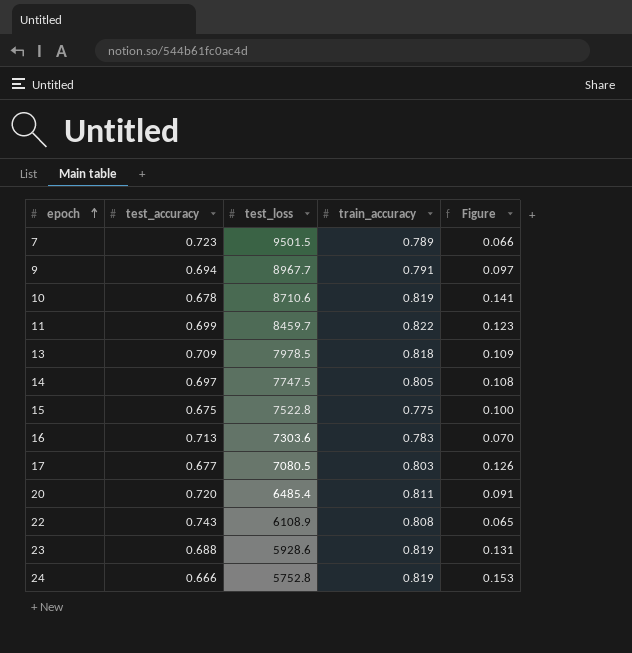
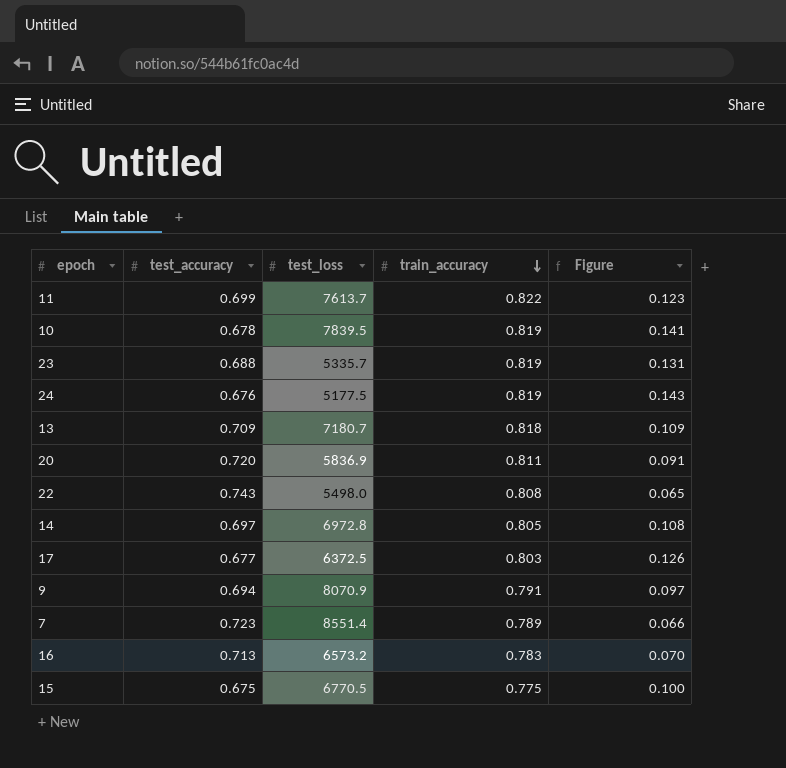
row order: epoch ascending -> train_accuracy descending
11 | test_loss: 8459.7 -> 7613.7
10 | test_loss: 8710.6 -> 7839.5
23 | test_loss: 5928.6 -> 5335.7
24 | test_accuracy: 0.666 -> 0.676
24 | test_loss: 5752.8 -> 5177.5
24 | Figure: 0.153 -> 0.143
13 | test_loss: 7978.5 -> 7180.7
20 | test_loss: 6485.4 -> 5836.9
22 | test_loss: 6108.9 -> 5498.0
14 | test_loss: 7747.5 -> 6972.8
17 | test_loss: 7080.5 -> 6372.5
9 | test_loss: 8967.7 -> 8070.9
7 | test_loss: 9501.5 -> 8551.4
16 | test_loss: 7303.6 -> 6573.2
15 | test_loss: 7522.8 -> 6770.5

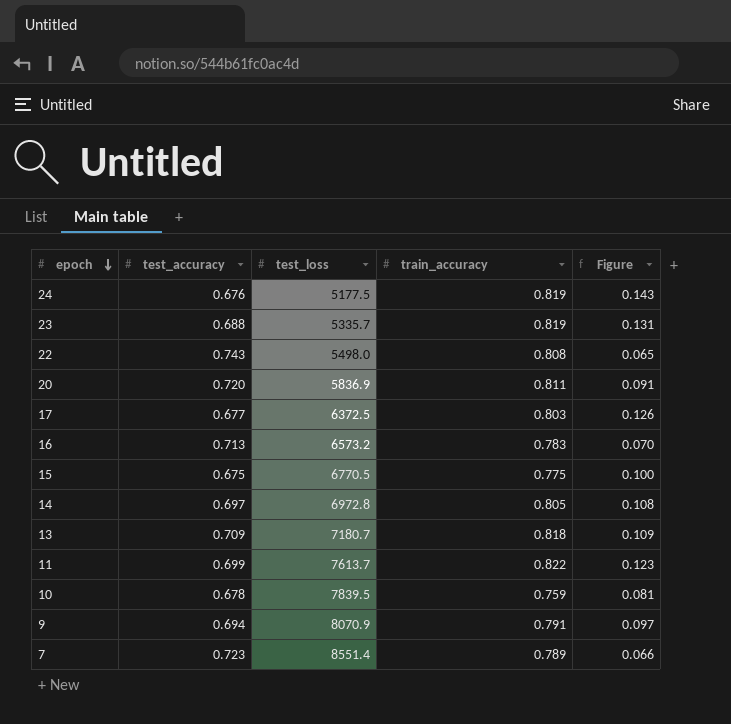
row order: train_accuracy descending -> epoch descending
10 | train_accuracy: 0.819 -> 0.759
10 | Figure: 0.141 -> 0.081

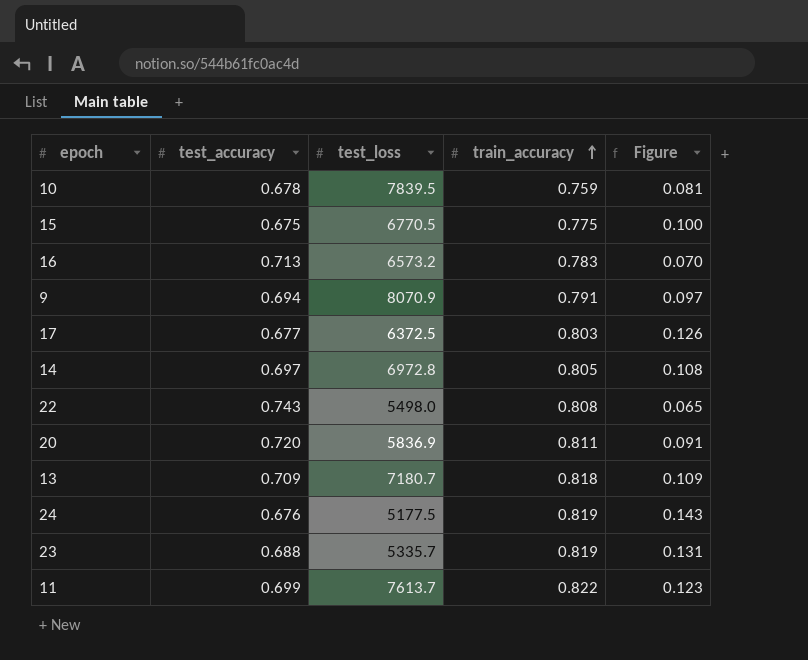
row order: epoch descending -> train_accuracy ascending
row 7: 0.723 | 8551.4 | 0.789 | 0.066 -> none

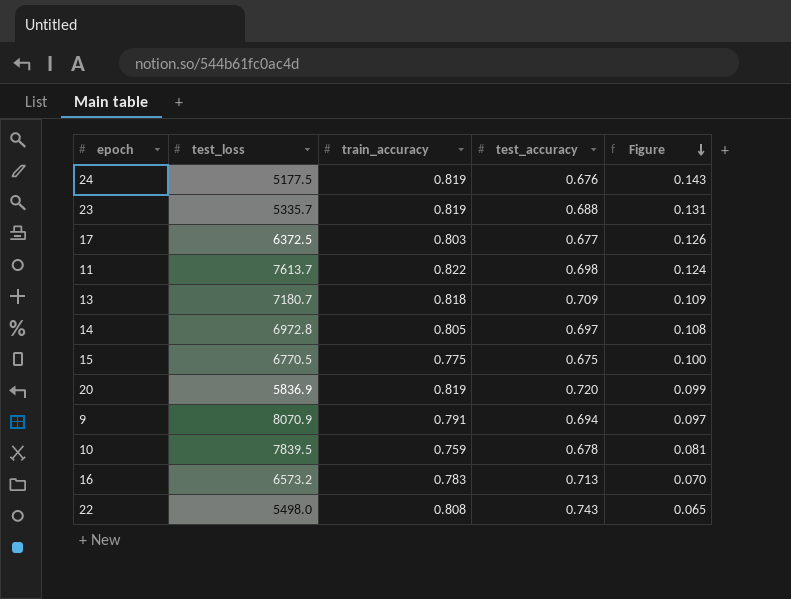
row order: train_accuracy ascending -> Figure descending
column test_accuracy | position: 2 -> 4
11 | test_accuracy: 0.699 -> 0.698
11 | Figure: 0.123 -> 0.124
20 | train_accuracy: 0.811 -> 0.819
20 | Figure: 0.091 -> 0.099

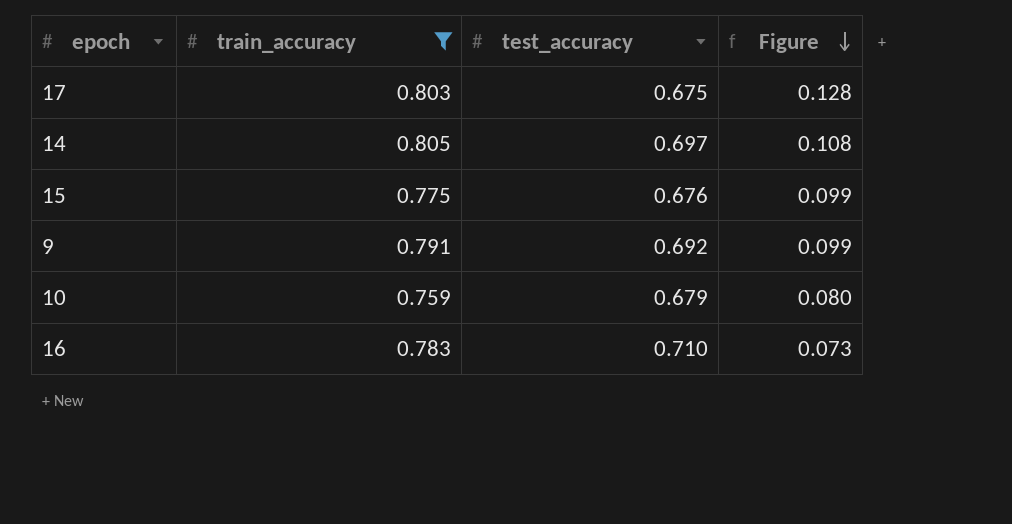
filter: none -> train_accuracy <= 0.805
column test_loss | position: 2 -> none
17 | test_accuracy: 0.677 -> 0.675
17 | Figure: 0.126 -> 0.128
15 | test_accuracy: 0.675 -> 0.676
15 | Figure: 0.100 -> 0.099
9 | test_accuracy: 0.694 -> 0.692
9 | Figure: 0.097 -> 0.099
10 | test_accuracy: 0.678 -> 0.679
10 | Figure: 0.081 -> 0.080
16 | test_accuracy: 0.713 -> 0.710
16 | Figure: 0.070 -> 0.073

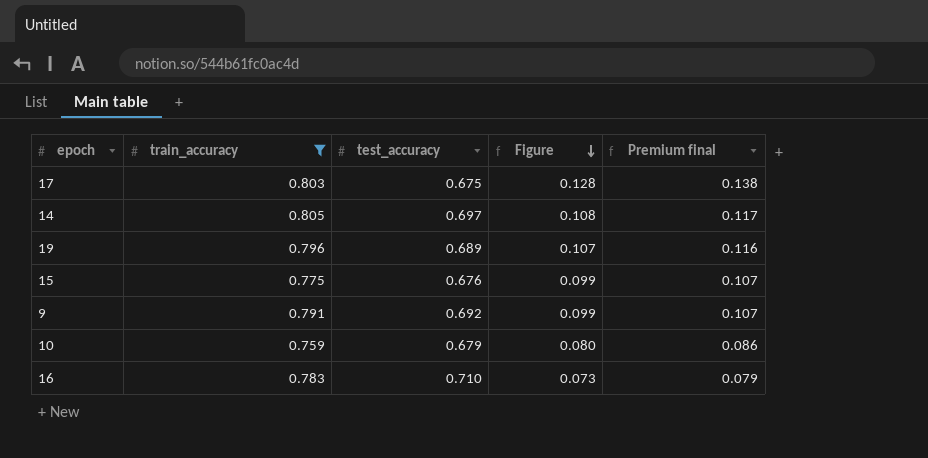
column Premium final | formula: none -> [Figure] * 1.08
row 19: none -> 0.796 | 0.689 | 0.107 | 0.116

